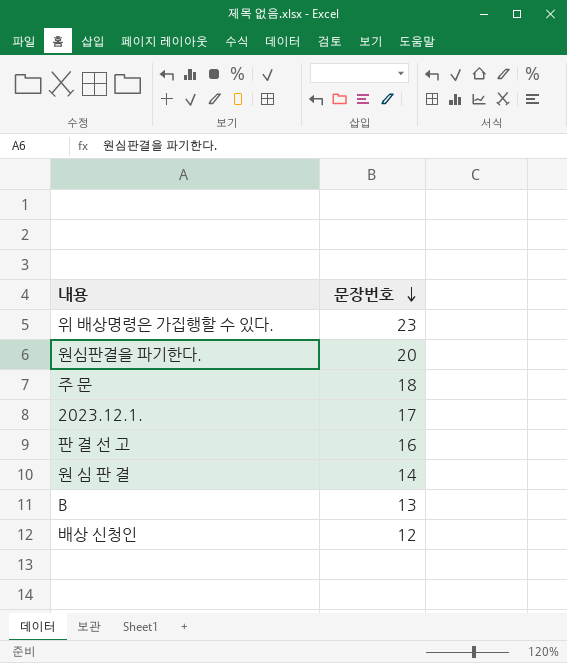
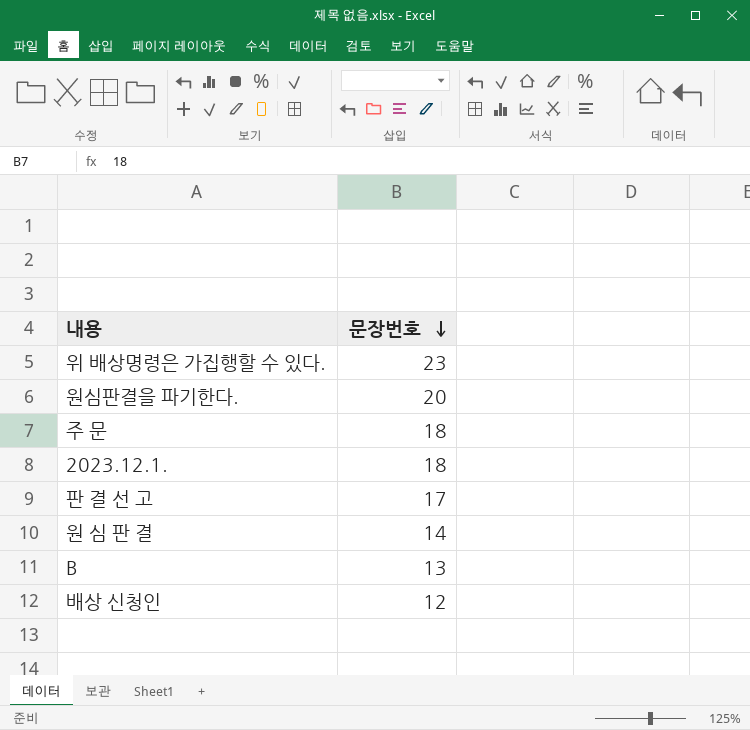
2023.12.1. | 문장번호: 17 -> 18
판 결 선 고 | 문장번호: 16 -> 17

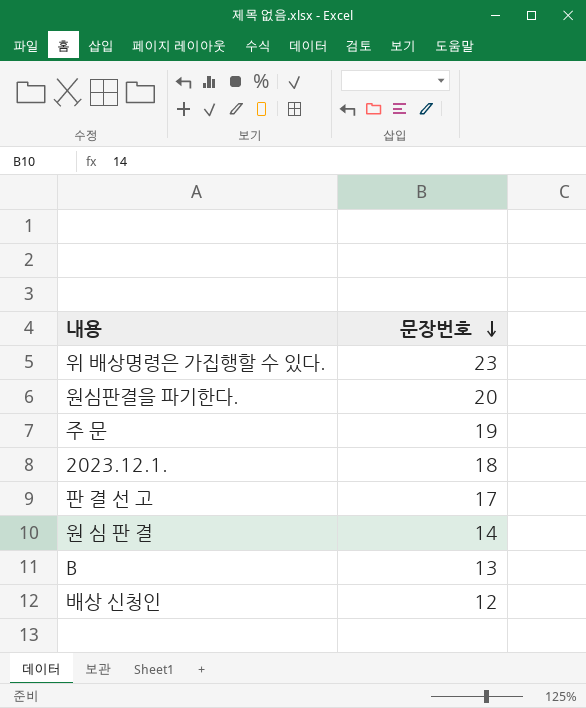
주 문 | 문장번호: 18 -> 19

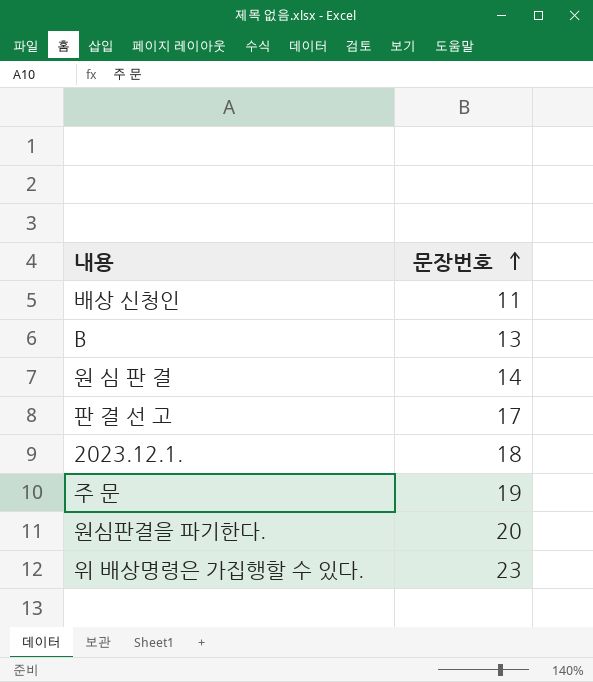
row order: 문장번호 descending -> 문장번호 ascending
배상 신청인 | 문장번호: 12 -> 11

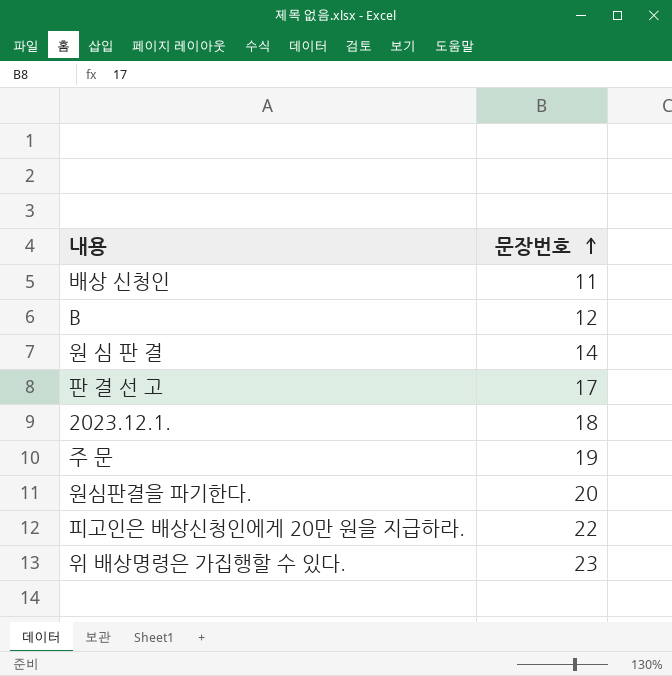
B | 문장번호: 13 -> 12
row 피고인은 배상신청인에게 20만 원을 지급하라.: none -> 22

